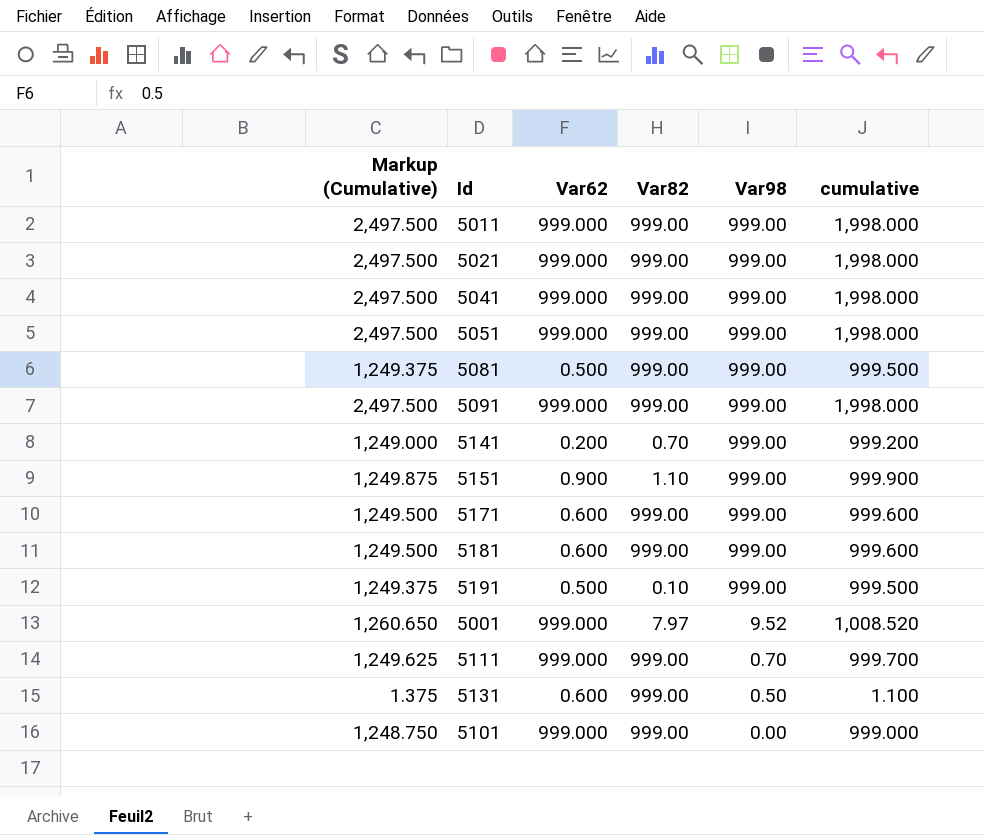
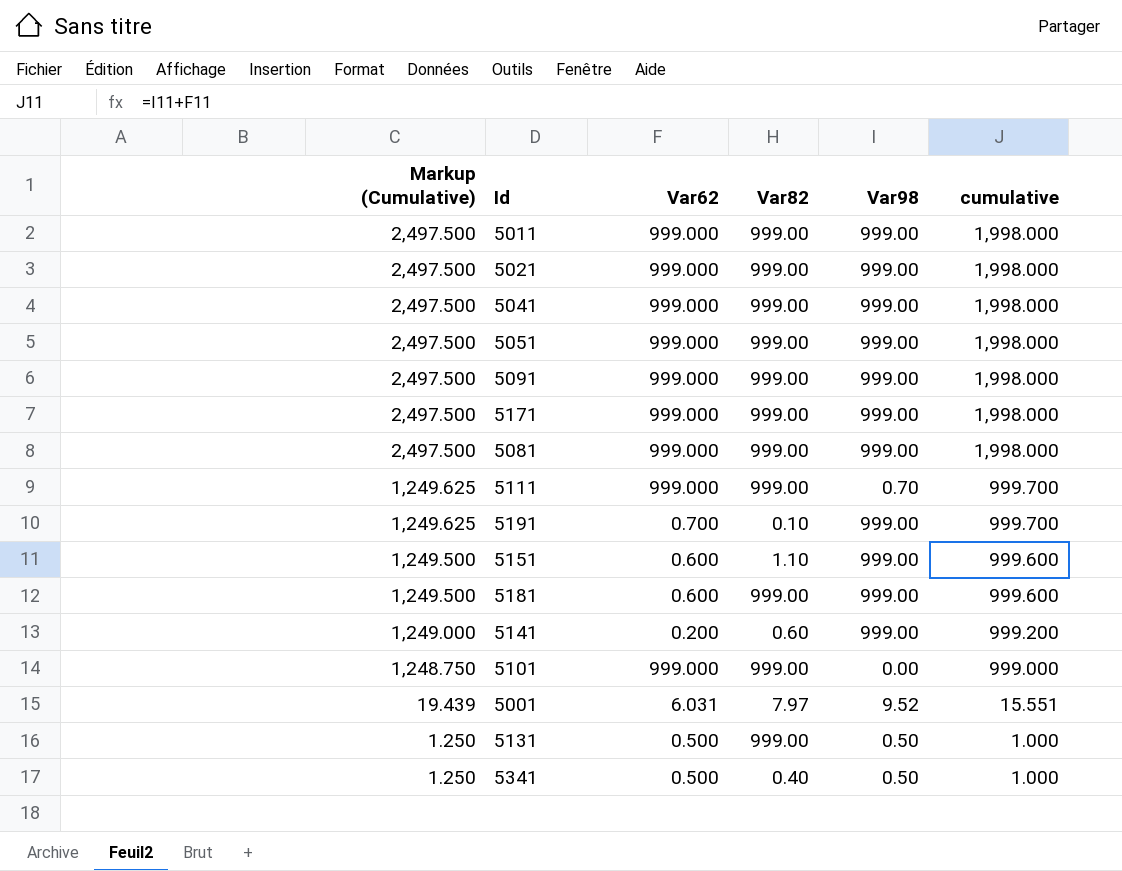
row order: Var98 descending -> Markup (Cumulative) descending
5171 | Markup (Cumulative): 1,249.500 -> 2,497.500
5171 | Var62: 0.600 -> 999.000
5171 | cumulative: 999.600 -> 1,998.000
5081 | Markup (Cumulative): 1,249.375 -> 2,497.500
5081 | Var62: 0.500 -> 999.000
5081 | cumulative: 999.500 -> 1,998.000
5191 | Markup (Cumulative): 1,249.375 -> 1,249.625
5191 | Var62: 0.500 -> 0.700
5191 | cumulative: 999.500 -> 999.700
5151 | Markup (Cumulative): 1,249.875 -> 1,249.500
5151 | Var62: 0.900 -> 0.600
5151 | cumulative: 999.900 -> 999.600
5141 | Var82: 0.70 -> 0.60
5001 | Markup (Cumulative): 1,260.650 -> 19.439
5001 | Var62: 999.000 -> 6.031
5001 | cumulative: 1,008.520 -> 15.551
5131 | Markup (Cumulative): 1.375 -> 1.250
5131 | Var62: 0.600 -> 0.500
5131 | cumulative: 1.100 -> 1.000
row 5341: none -> 1.250 | 0.500 | 0.40 | 0.50 | 1.000

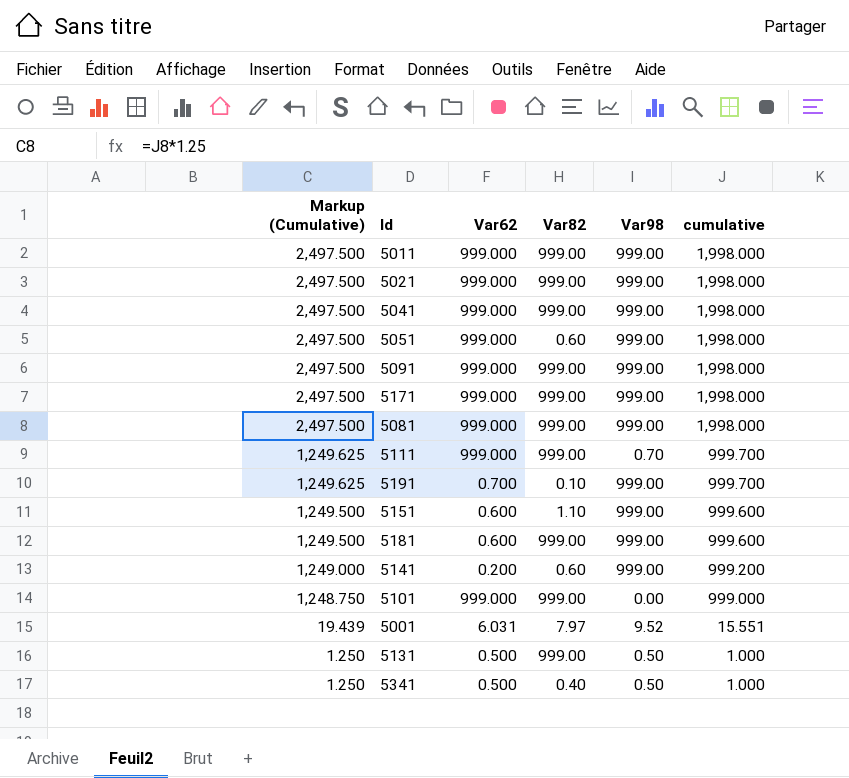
5051 | Var82: 999.00 -> 0.60

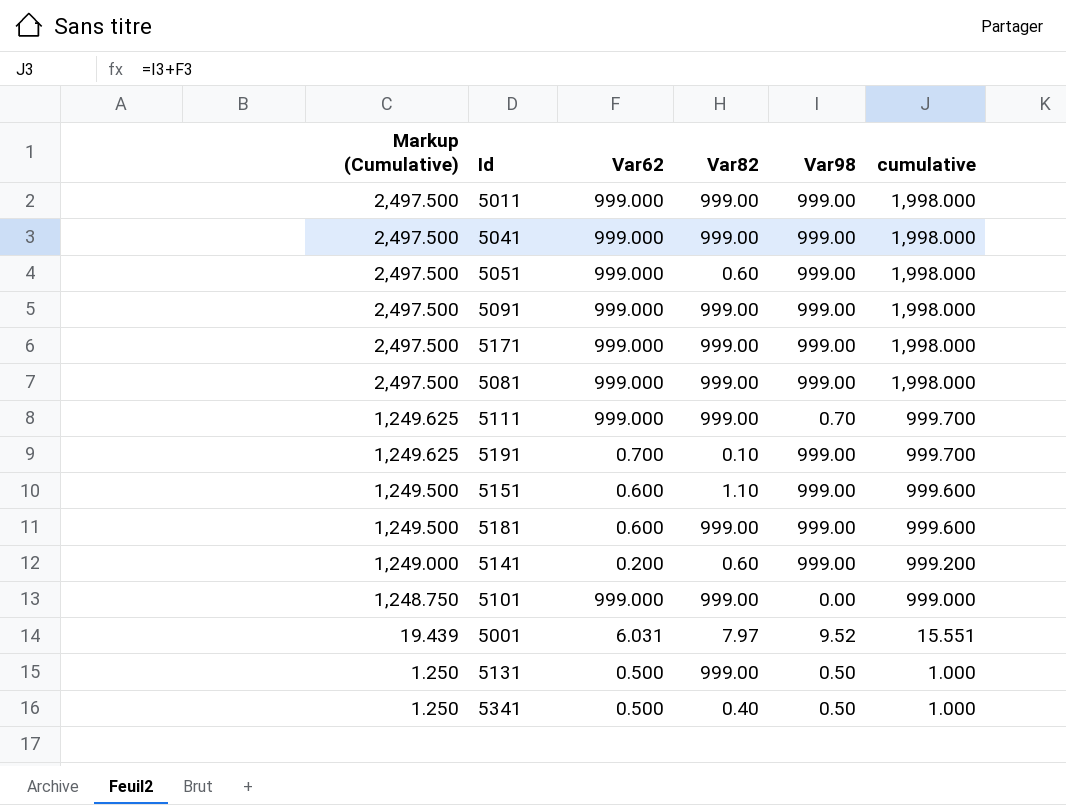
row 5021: 2,497.500 | 999.000 | 999.00 | 999.00 | 1,998.000 -> none

